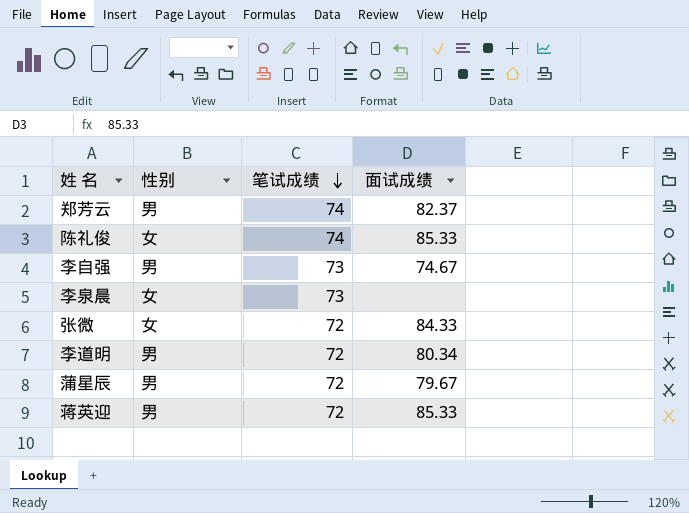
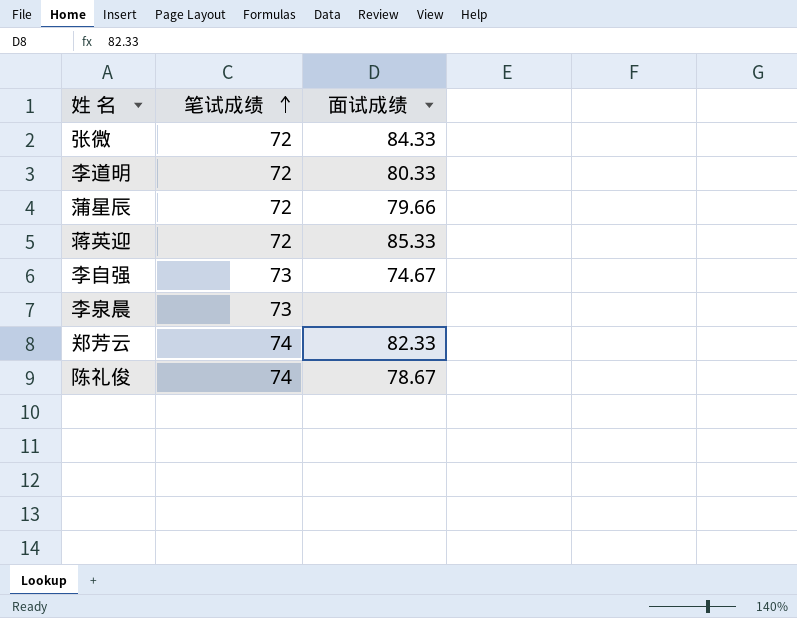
row order: 笔试成绩 descending -> 笔试成绩 ascending
column 性别 | position: 2 -> none
李道明 | 面试成绩: 80.34 -> 80.33
蒲星辰 | 面试成绩: 79.67 -> 79.66
郑芳云 | 面试成绩: 82.37 -> 82.33
陈礼俊 | 面试成绩: 85.33 -> 78.67

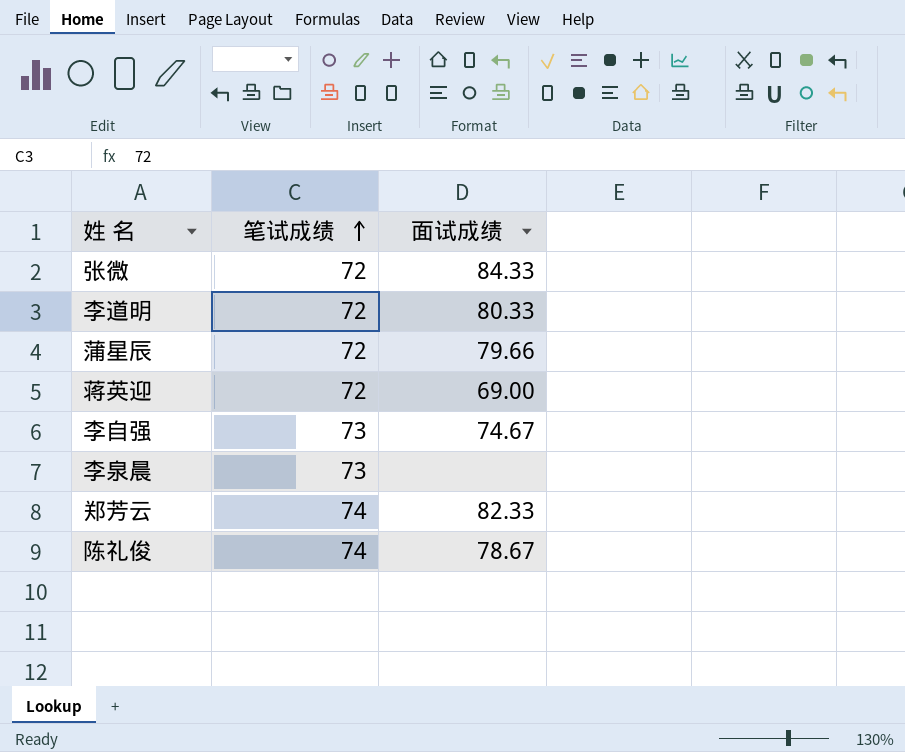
蒋英迎 | 面试成绩: 85.33 -> 69.00

